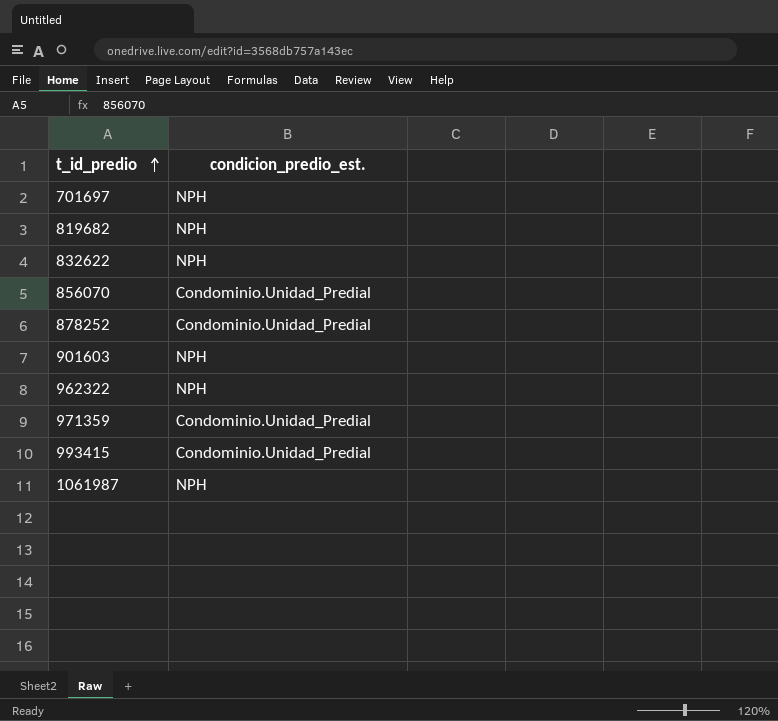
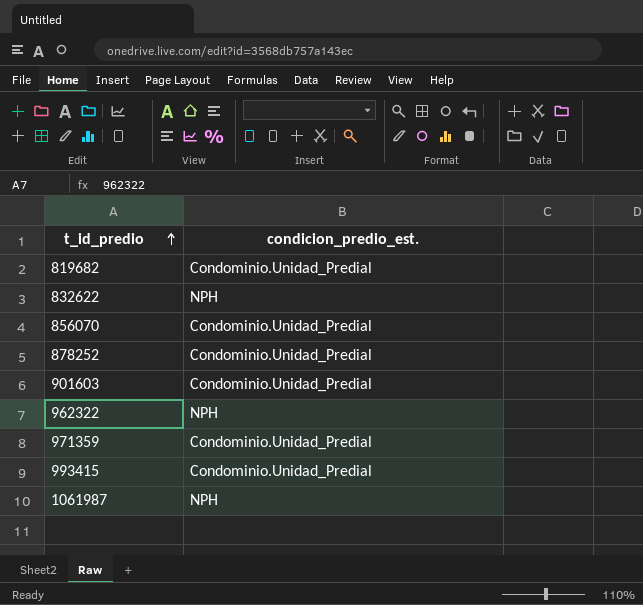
row 701697: NPH -> none
819682 | condicion_predio_est.: NPH -> Condominio.Unidad_Predial
901603 | condicion_predio_est.: NPH -> Condominio.Unidad_Predial

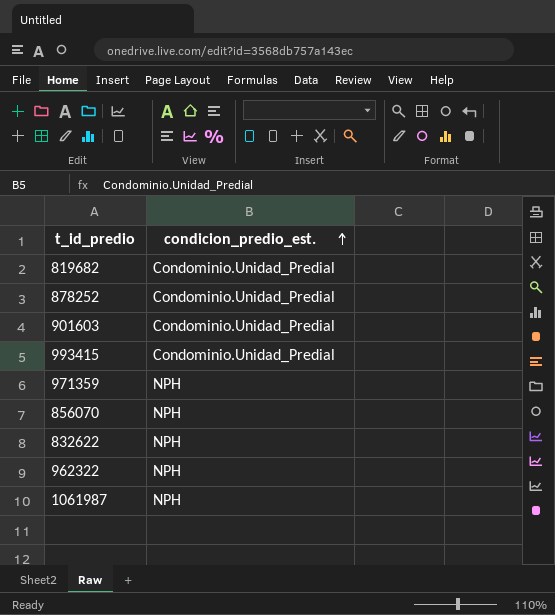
row order: t_id_predio ascending -> condicion_predio_est. ascending
971359 | condicion_predio_est.: Condominio.Unidad_Predial -> NPH
856070 | condicion_predio_est.: Condominio.Unidad_Predial -> NPH

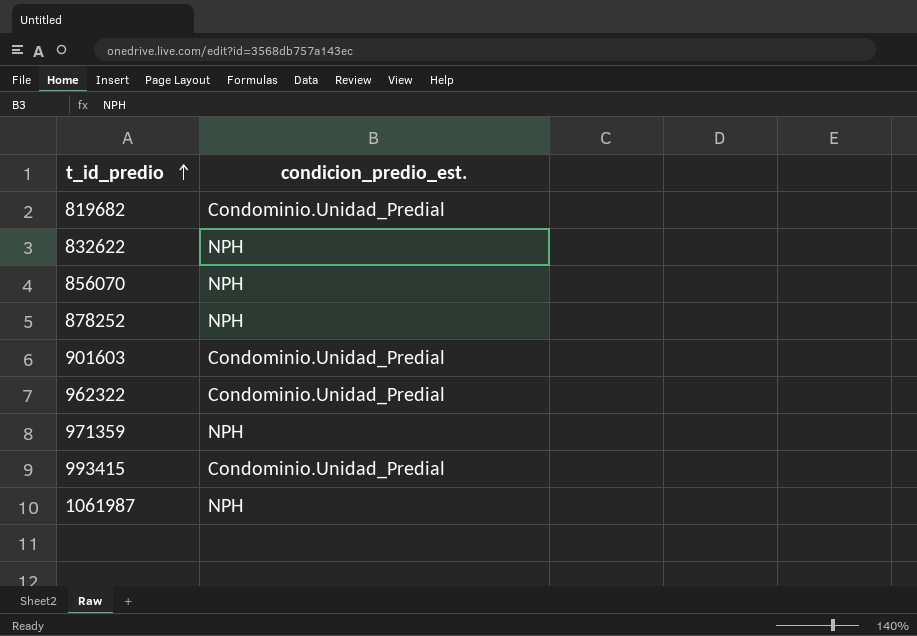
row order: condicion_predio_est. ascending -> t_id_predio ascending
878252 | condicion_predio_est.: Condominio.Unidad_Predial -> NPH
962322 | condicion_predio_est.: NPH -> Condominio.Unidad_Predial

